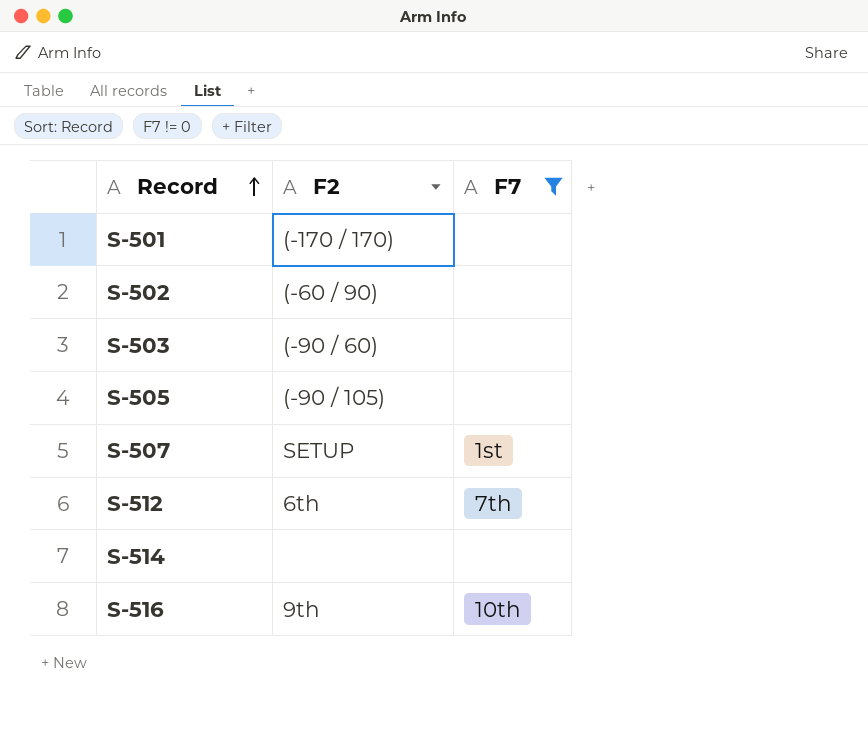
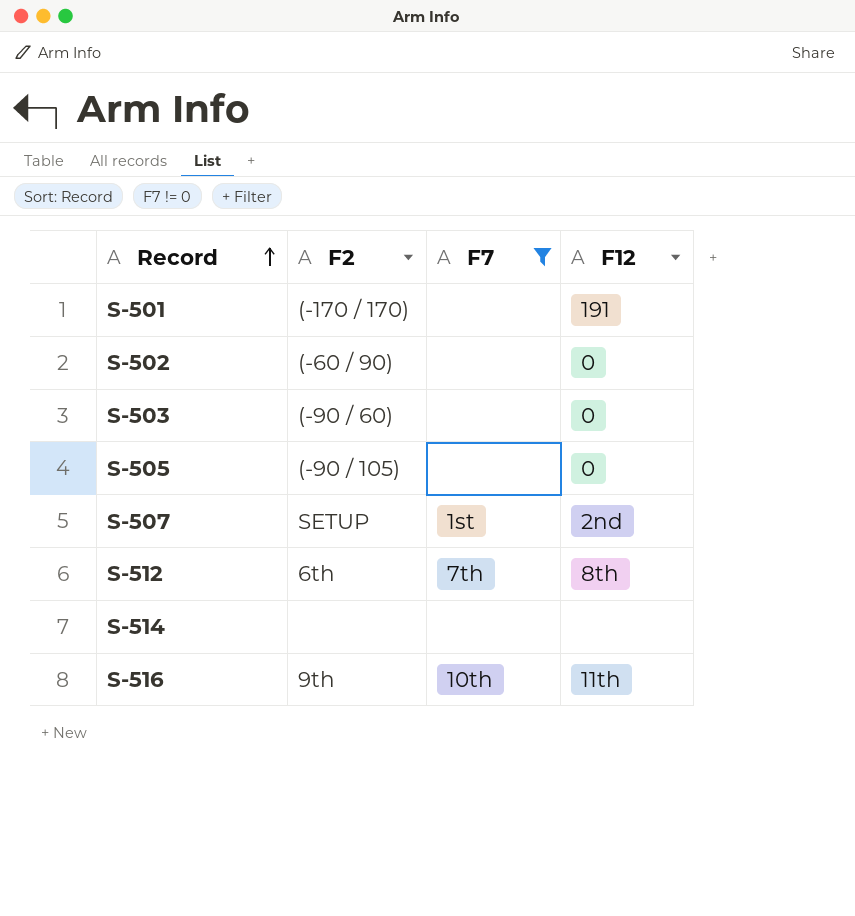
column F12 | position: none -> 4

